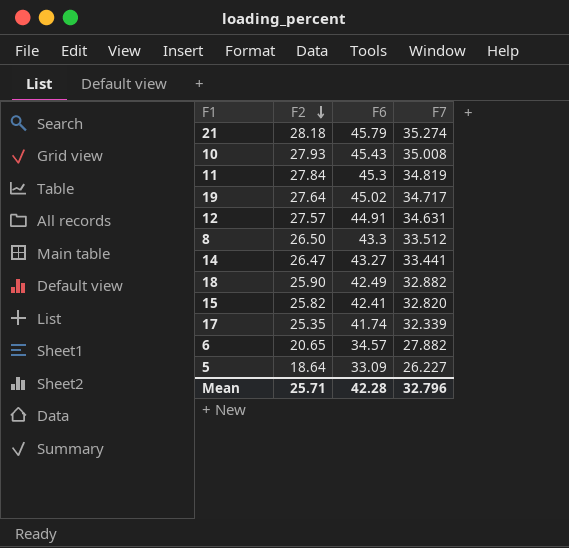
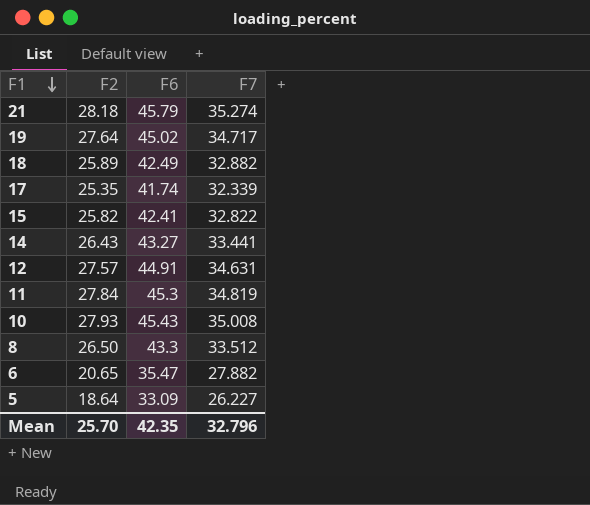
row order: F2 descending -> F1 descending
18 | F2: 25.90 -> 25.89
15 | F7: 32.820 -> 32.822
14 | F2: 26.47 -> 26.43
6 | F6: 34.57 -> 35.47
Mean | F2: 25.71 -> 25.70
Mean | F6: 42.28 -> 42.35

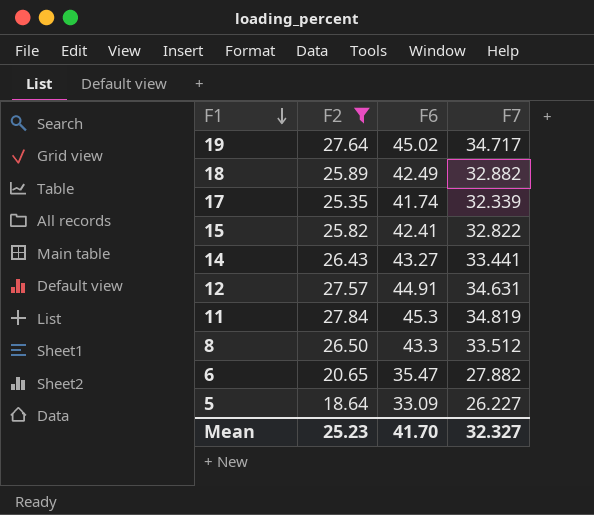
filter: none -> F2 <= 27.84
Mean | F2: 25.70 -> 25.23
Mean | F6: 42.35 -> 41.70
Mean | F7: 32.796 -> 32.327

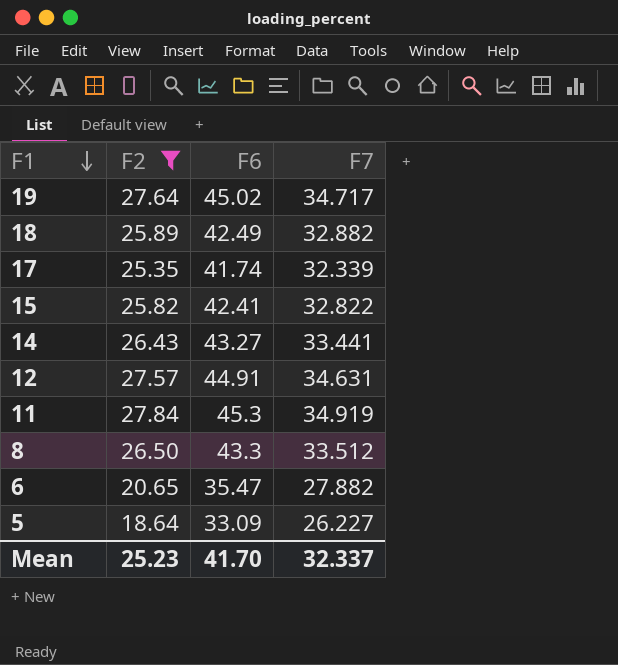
11 | F7: 34.819 -> 34.919
Mean | F7: 32.327 -> 32.337

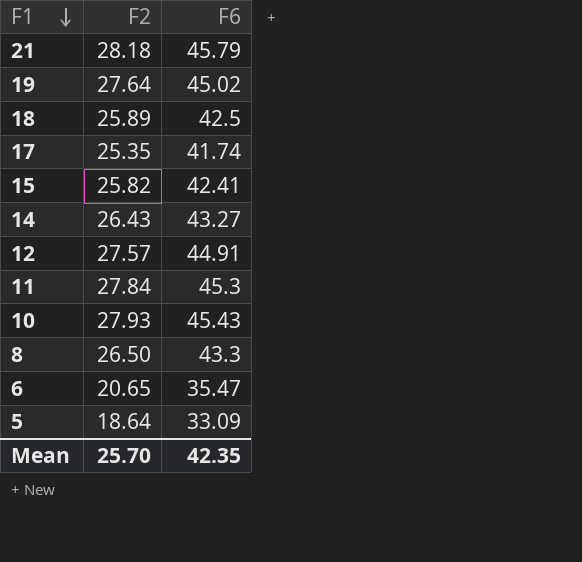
filter: F2 <= 27.84 -> none
column F7 | position: 4 -> none
18 | F6: 42.49 -> 42.5
Mean | F2: 25.23 -> 25.70
Mean | F6: 41.70 -> 42.35

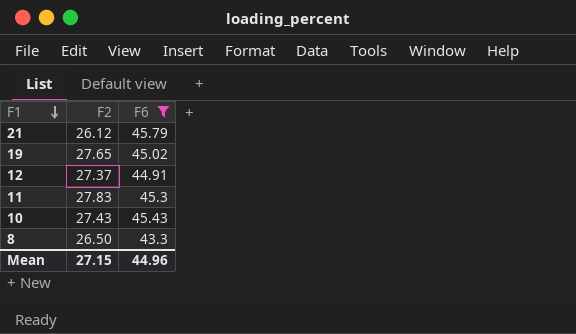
filter: none -> F6 >= 43.3
21 | F2: 28.18 -> 26.12
19 | F2: 27.64 -> 27.65
12 | F2: 27.57 -> 27.37
11 | F2: 27.84 -> 27.83
10 | F2: 27.93 -> 27.43
Mean | F2: 25.70 -> 27.15
Mean | F6: 42.35 -> 44.96

